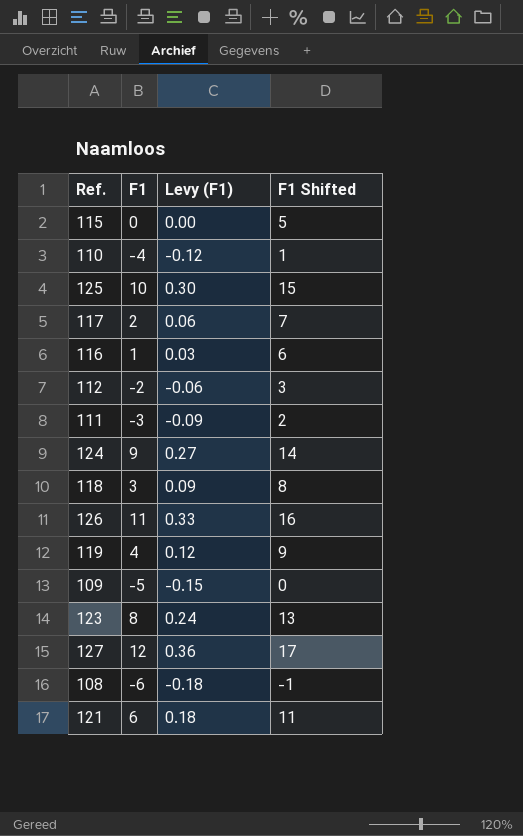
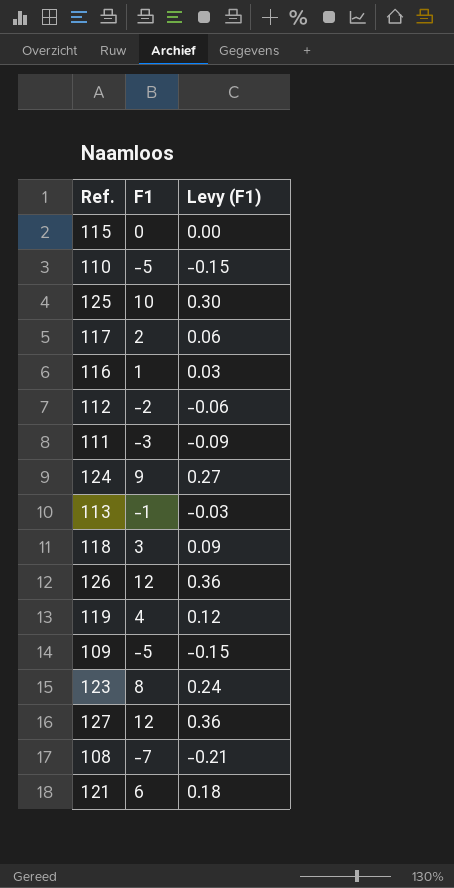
column F1 Shifted | formula: [F1] + 5 -> none
110 | F1: -4 -> -5
110 | Levy (F1): -0.12 -> -0.15
row 113: none -> -1 | -0.03
126 | F1: 11 -> 12
126 | Levy (F1): 0.33 -> 0.36
108 | F1: -6 -> -7
108 | Levy (F1): -0.18 -> -0.21

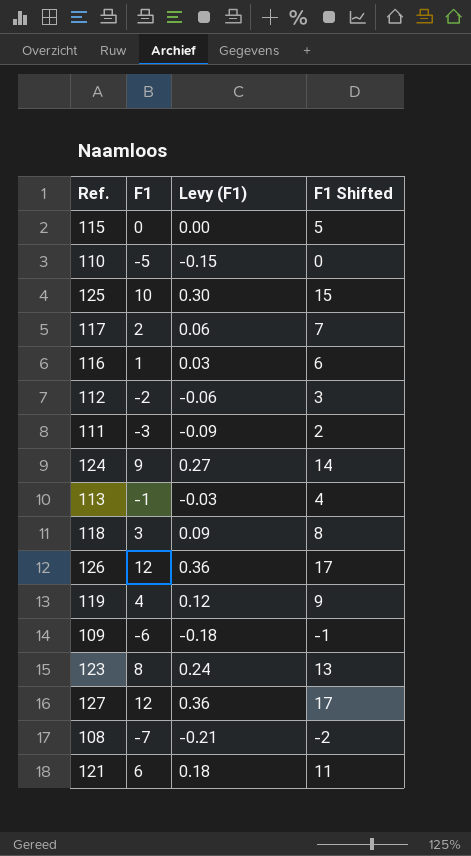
column F1 Shifted | formula: none -> [F1] + 5
109 | F1: -5 -> -6
109 | Levy (F1): -0.15 -> -0.18

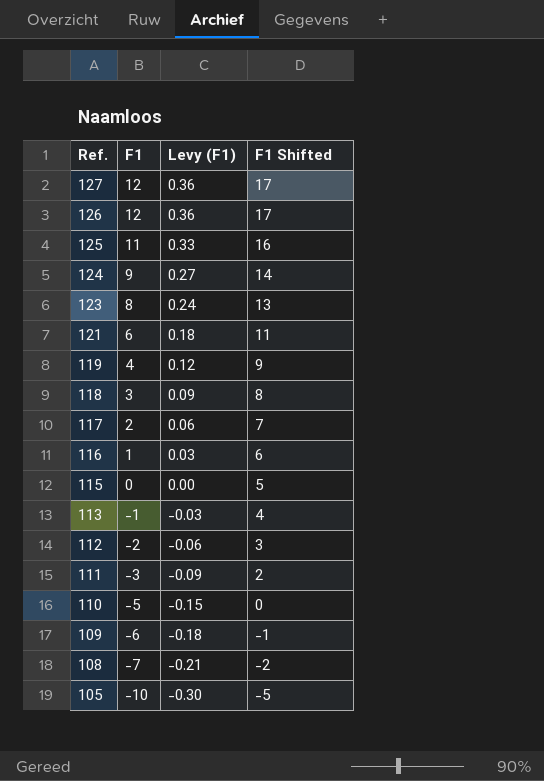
row order: none -> Ref. descending
125 | F1: 10 -> 11
125 | Levy (F1): 0.30 -> 0.33
125 | F1 Shifted: 15 -> 16
row 105: none -> -10 | -0.30 | -5

